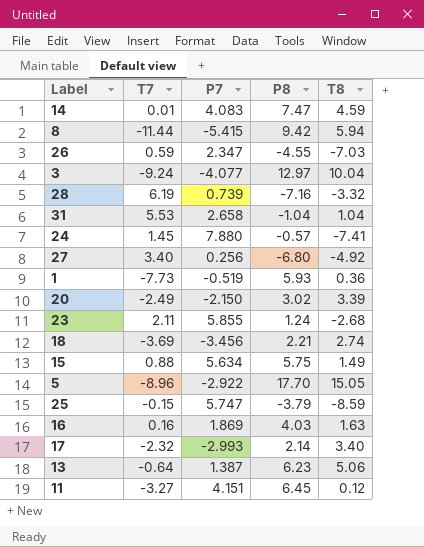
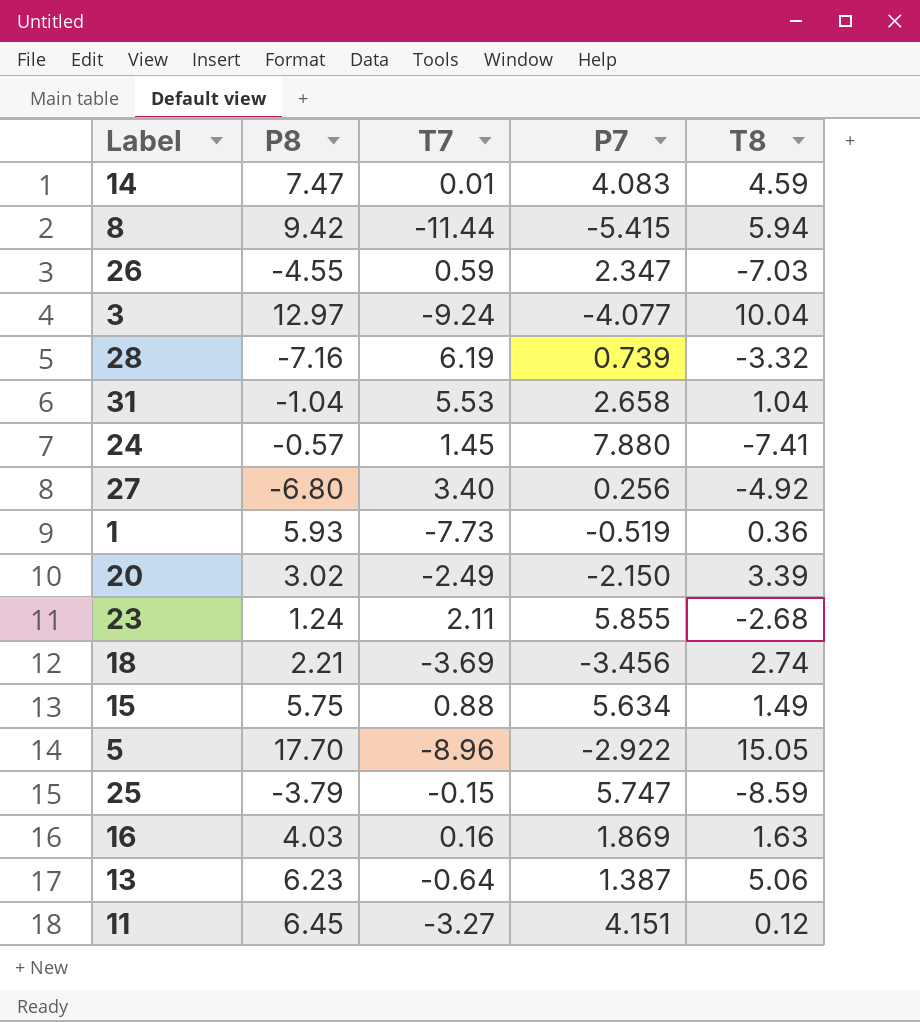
column P8 | position: 4 -> 2
row 17: -2.32 | -2.993 | 2.14 | 3.40 -> none

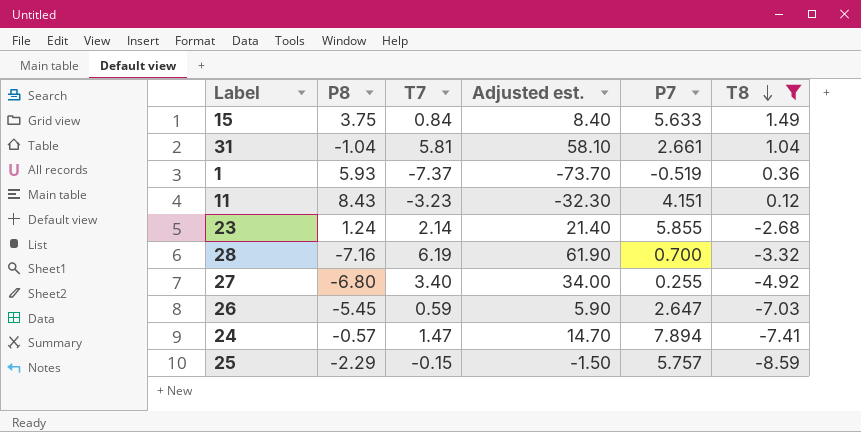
filter: none -> T8 <= 1.49
row order: none -> T8 descending
column Adjusted est. | formula: none -> [T7] * 10
15 | P8: 5.75 -> 3.75
15 | T7: 0.88 -> 0.84
15 | P7: 5.634 -> 5.633
31 | T7: 5.53 -> 5.81
31 | P7: 2.658 -> 2.661
1 | T7: -7.73 -> -7.37
11 | P8: 6.45 -> 8.43
11 | T7: -3.27 -> -3.23
23 | T7: 2.11 -> 2.14
28 | P7: 0.739 -> 0.700
27 | P7: 0.256 -> 0.255
26 | P8: -4.55 -> -5.45
26 | P7: 2.347 -> 2.647
24 | T7: 1.45 -> 1.47
24 | P7: 7.880 -> 7.894
25 | P8: -3.79 -> -2.29
25 | P7: 5.747 -> 5.757

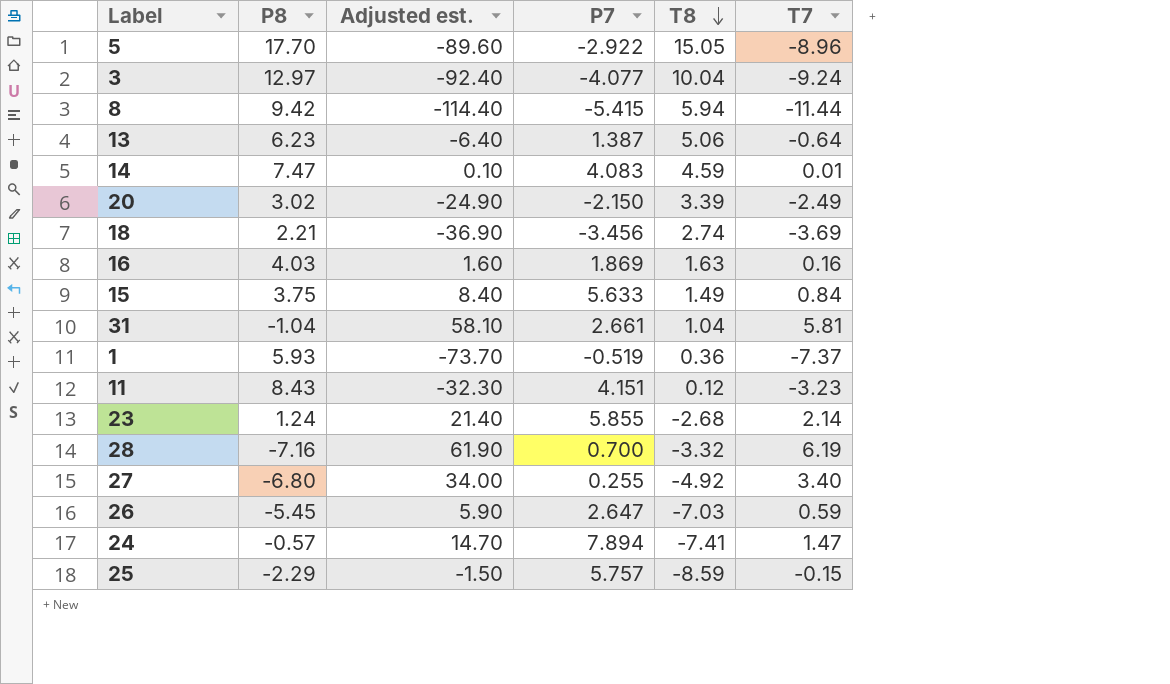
filter: T8 <= 1.49 -> none
column T7 | position: 3 -> 6

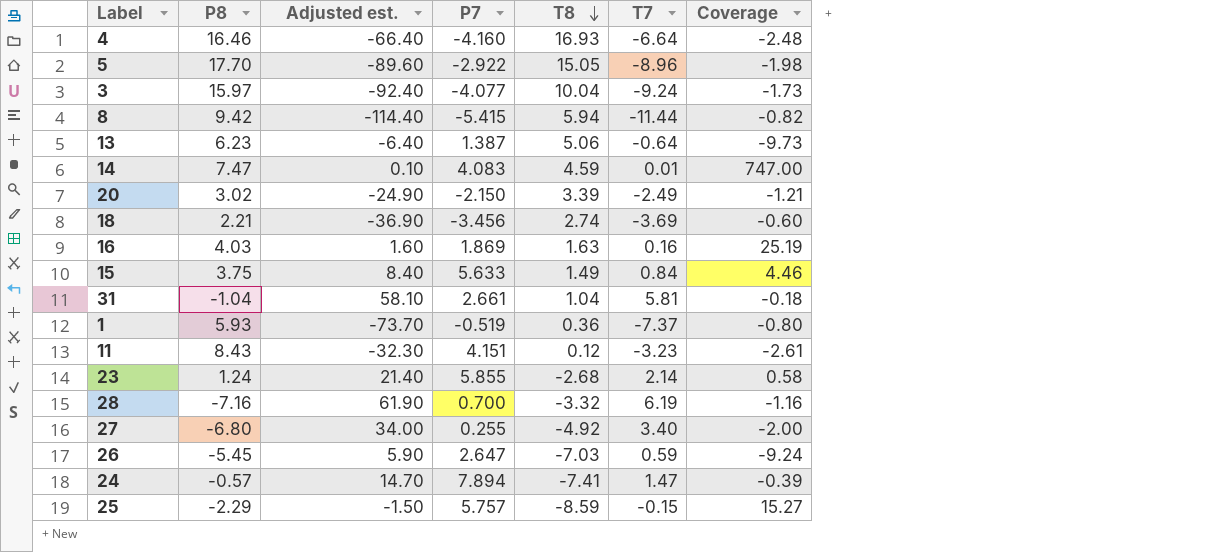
column Coverage | formula: none -> [P8] / [T7]
row 4: none -> 16.46 | -66.40 | -4.160 | 16.93 | -6.64 | -2.48
3 | P8: 12.97 -> 15.97

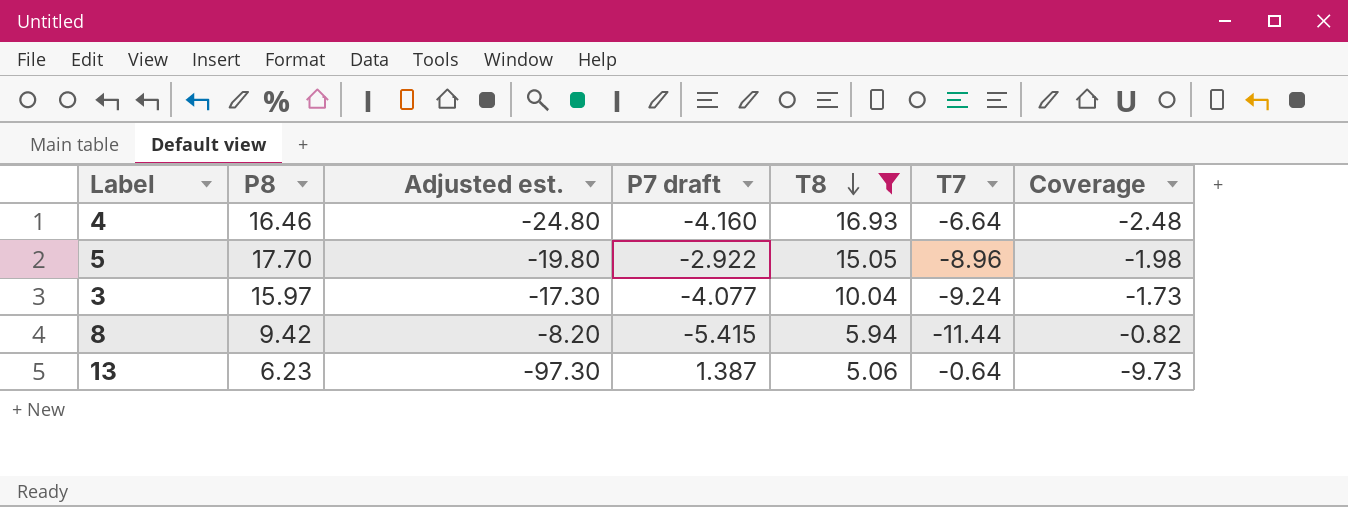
filter: none -> T8 >= 5.06
column Adjusted est. | formula: [T7] * 10 -> [Coverage] * 10
column name: P7 -> P7 draft

